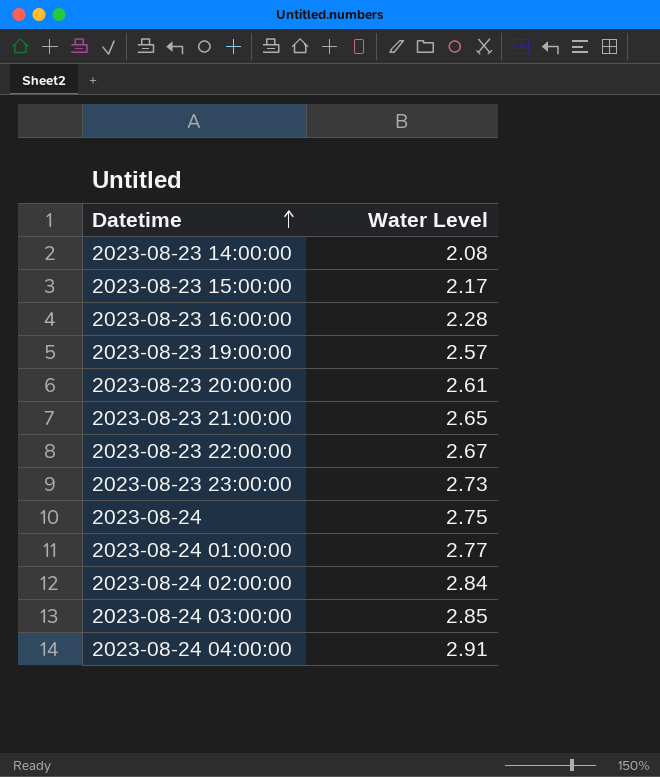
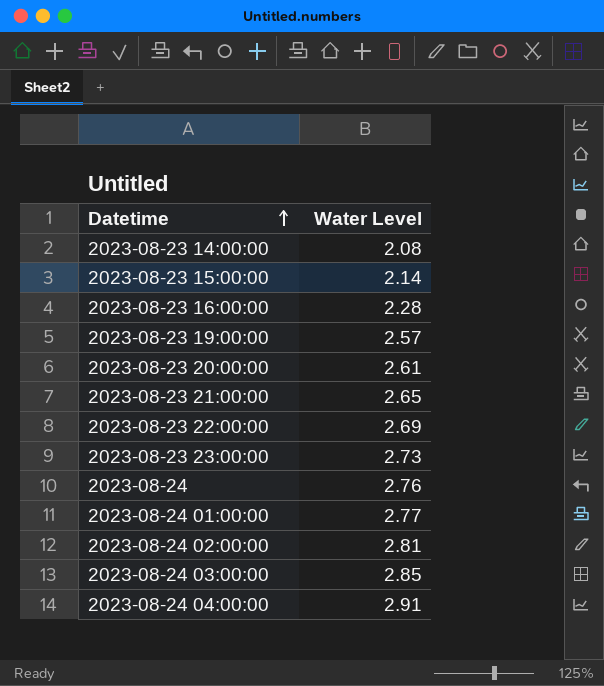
2023-08-23 15:00:00 | Water Level: 2.17 -> 2.14
2023-08-23 22:00:00 | Water Level: 2.67 -> 2.69
2023-08-24 | Water Level: 2.75 -> 2.76
2023-08-24 02:00:00 | Water Level: 2.84 -> 2.81

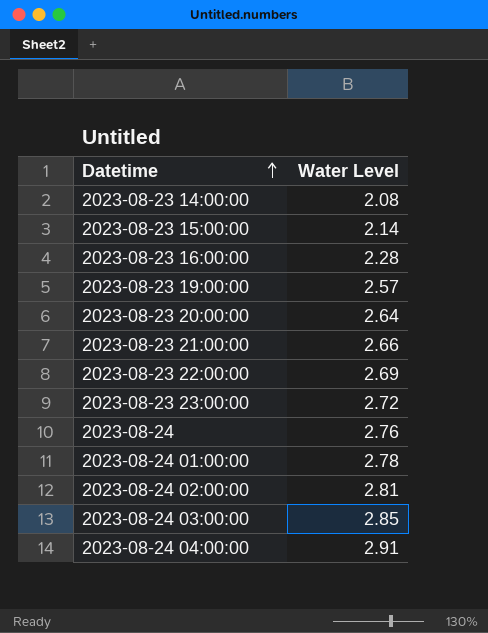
2023-08-23 20:00:00 | Water Level: 2.61 -> 2.64
2023-08-23 21:00:00 | Water Level: 2.65 -> 2.66
2023-08-23 23:00:00 | Water Level: 2.73 -> 2.72
2023-08-24 01:00:00 | Water Level: 2.77 -> 2.78

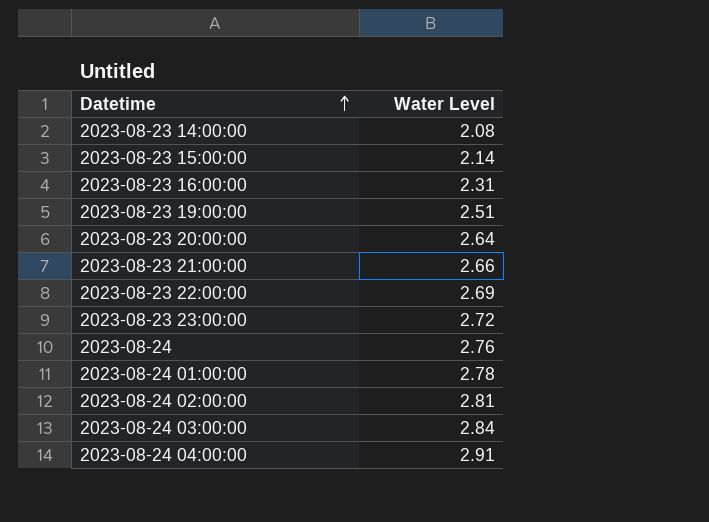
2023-08-23 16:00:00 | Water Level: 2.28 -> 2.31
2023-08-23 19:00:00 | Water Level: 2.57 -> 2.51
2023-08-24 03:00:00 | Water Level: 2.85 -> 2.84

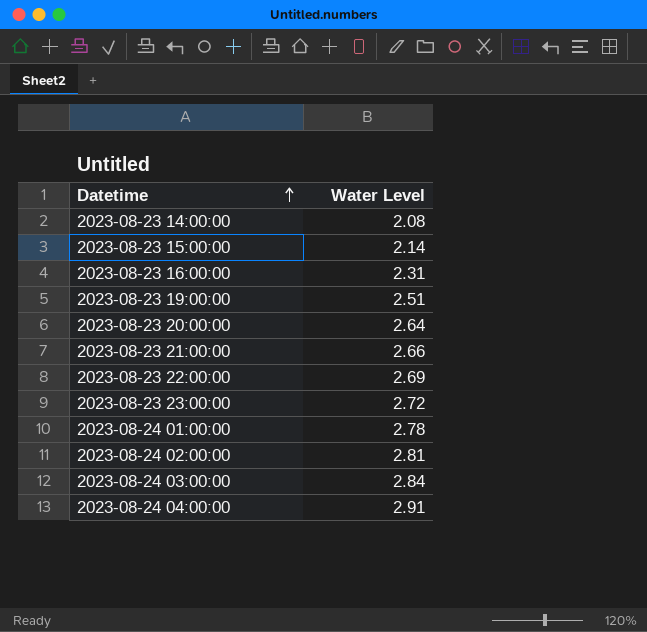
row 2023-08-24: 2.76 -> none

